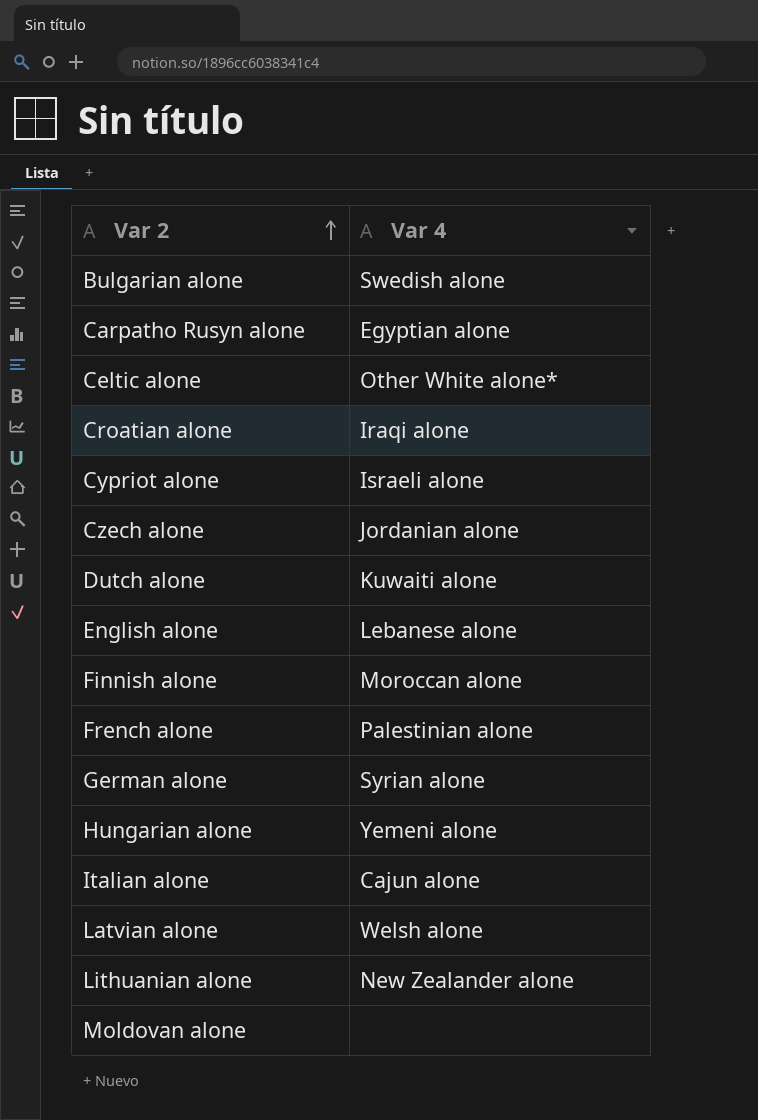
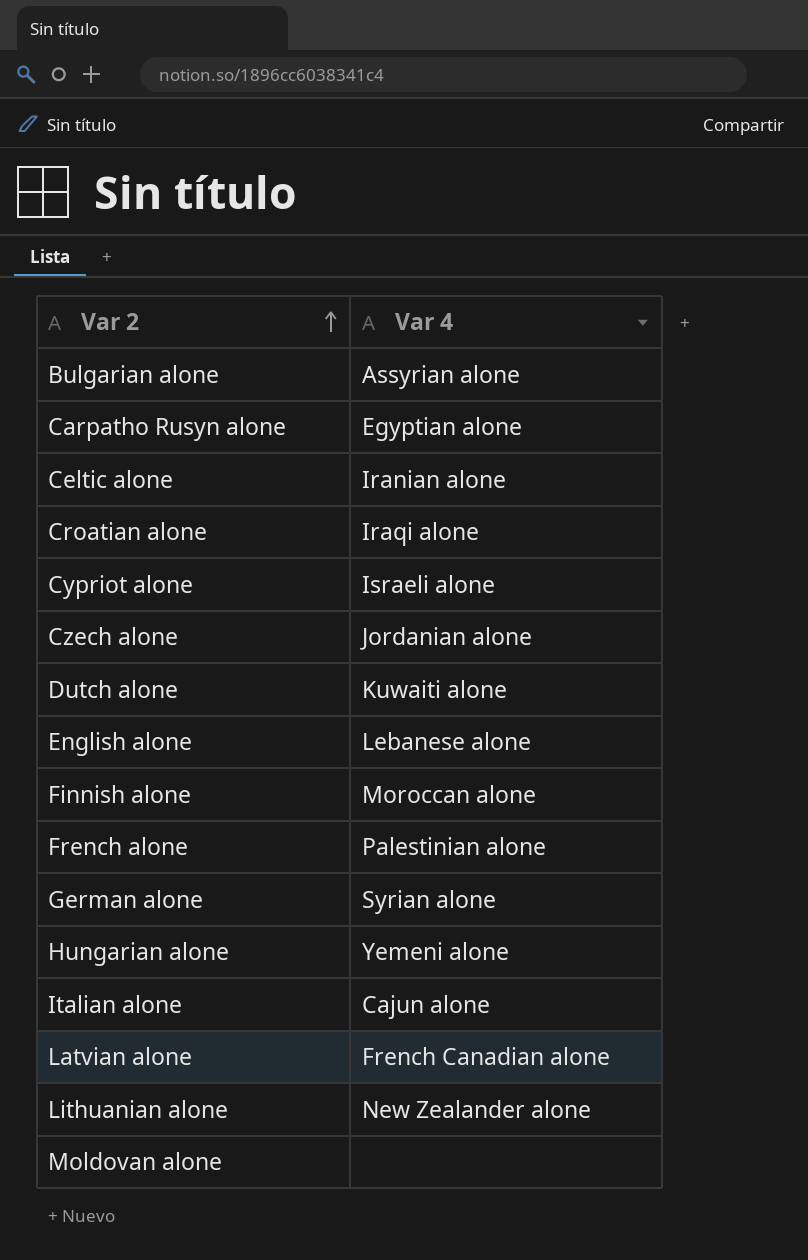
Bulgarian alone | Var 4: Swedish alone -> Assyrian alone
Celtic alone | Var 4: Other White alone* -> Iranian alone
Latvian alone | Var 4: Welsh alone -> French Canadian alone

